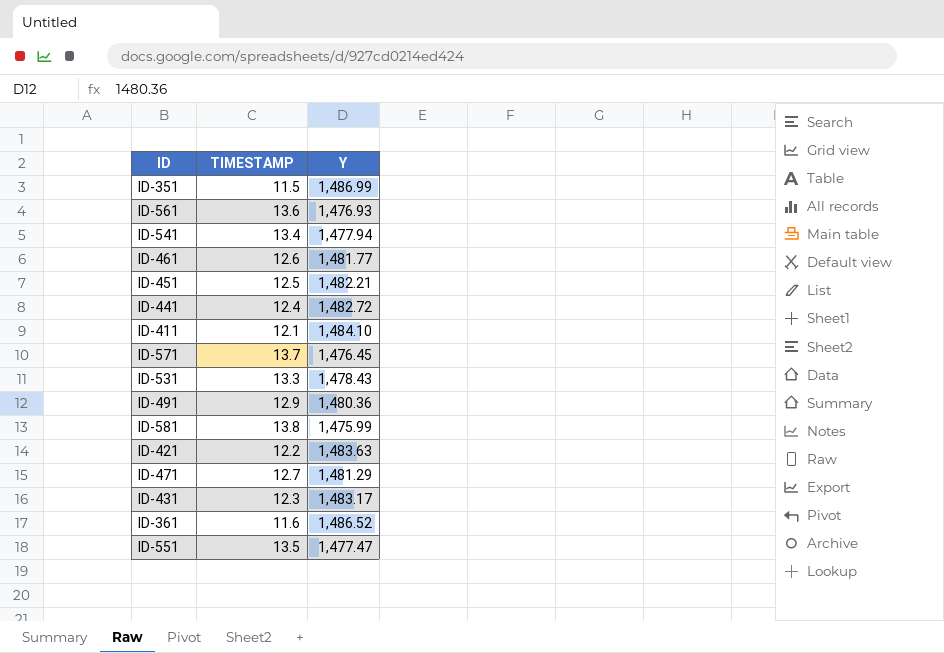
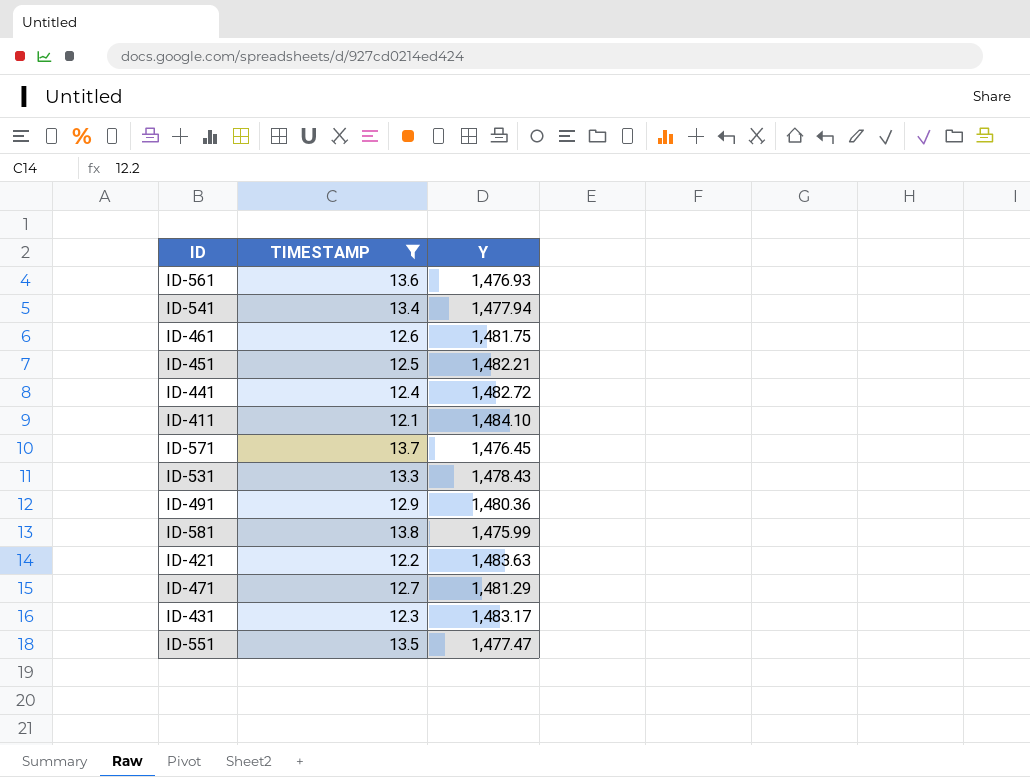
filter: none -> TIMESTAMP >= 12.1
ID-461 | Y: 1,481.77 -> 1,481.75

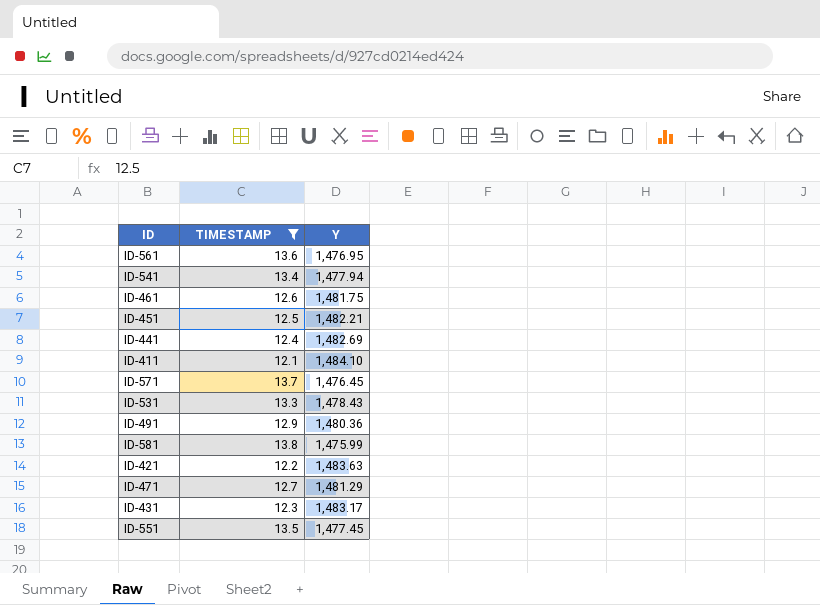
ID-561 | Y: 1,476.93 -> 1,476.95
ID-441 | Y: 1,482.72 -> 1,482.69
ID-551 | Y: 1,477.47 -> 1,477.45

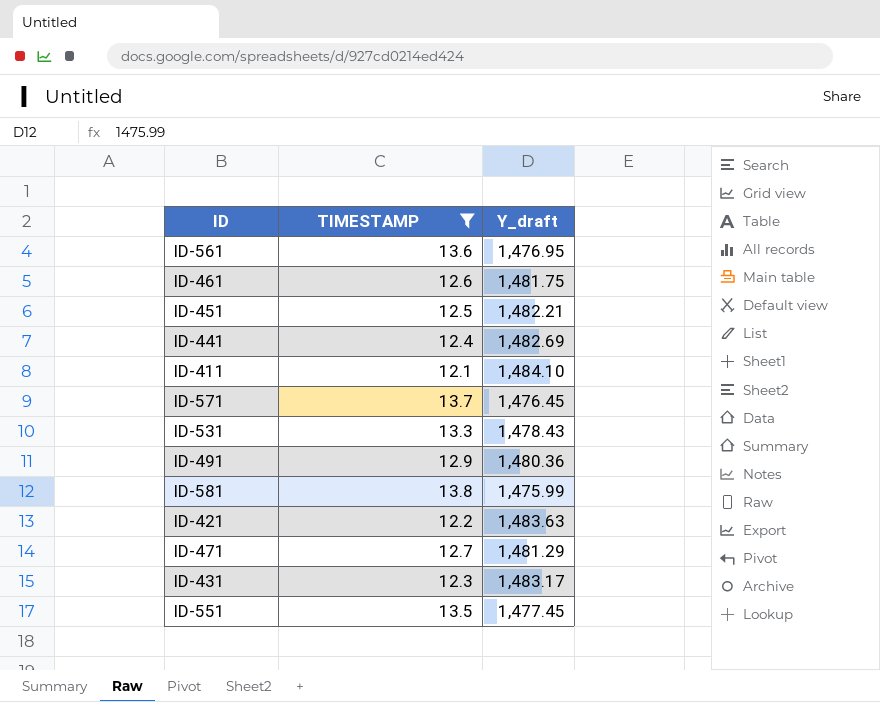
column name: Y -> Y_draft
row ID-541: 13.4 | 1,477.94 -> none

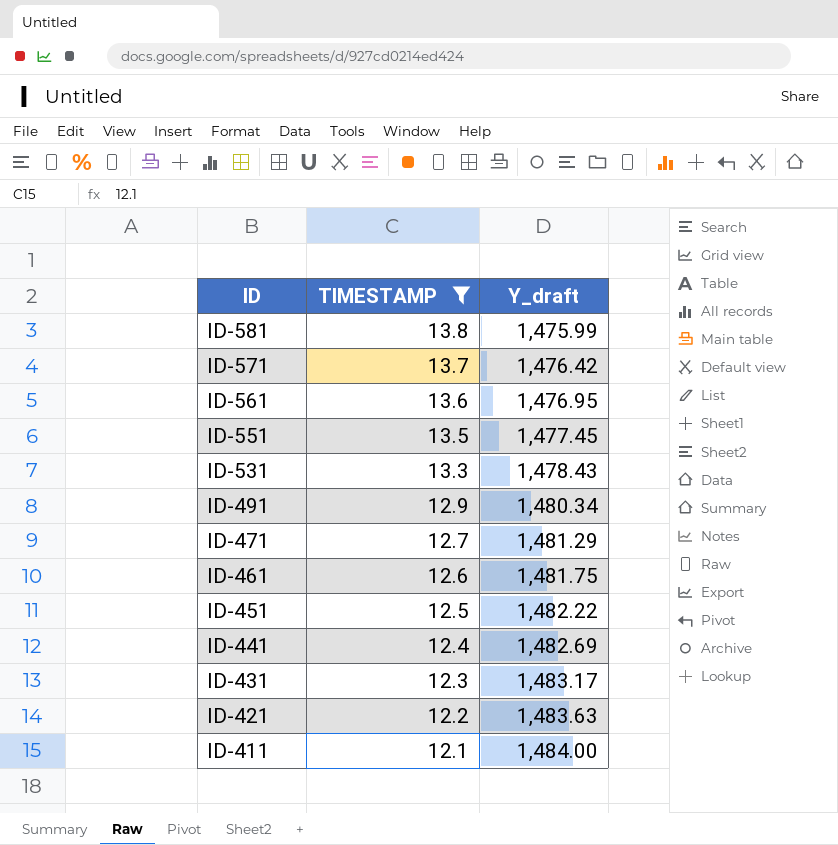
row order: none -> ID descending
ID-571 | Y_draft: 1,476.45 -> 1,476.42
ID-491 | Y_draft: 1,480.36 -> 1,480.34
ID-451 | Y_draft: 1,482.21 -> 1,482.22
ID-411 | Y_draft: 1,484.10 -> 1,484.00

